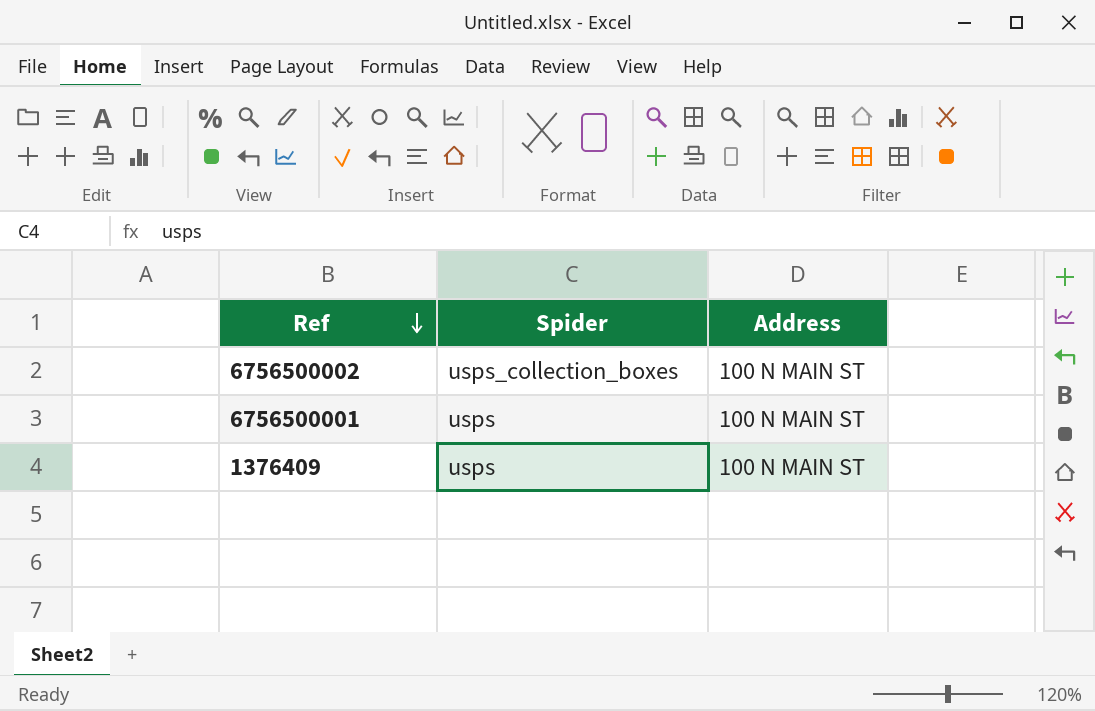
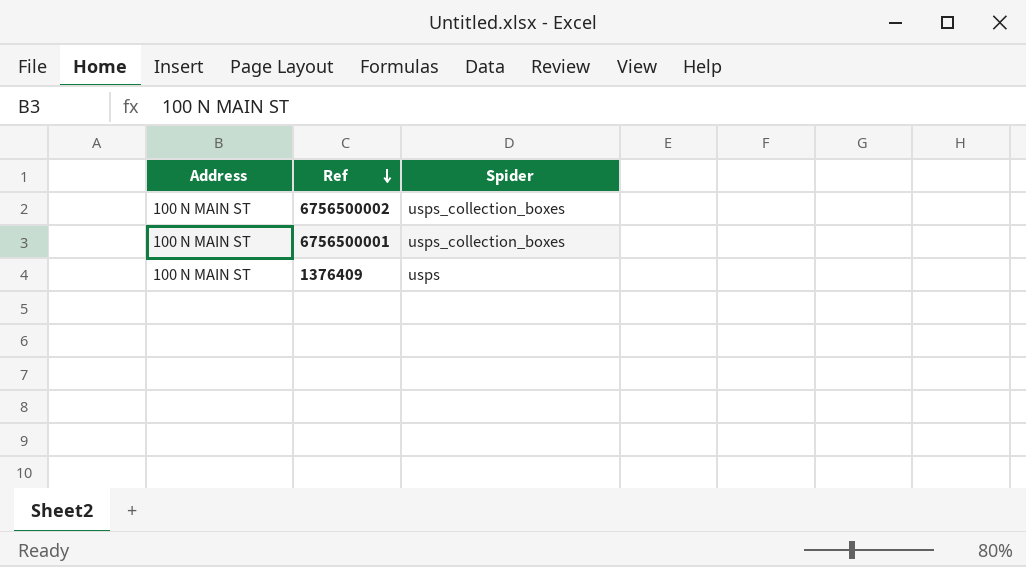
column Address | position: 3 -> 1
6756500001 | Spider: usps -> usps_collection_boxes

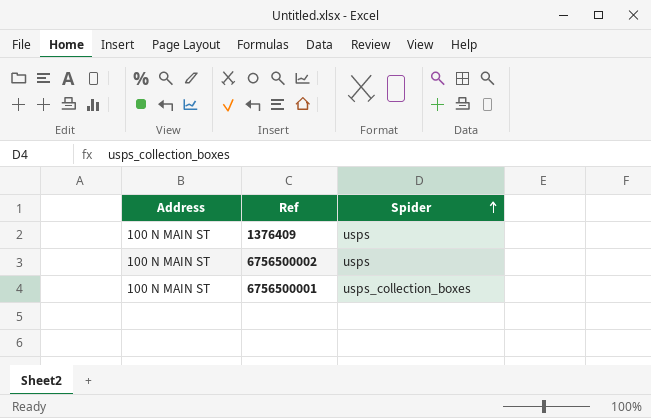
row order: Ref descending -> Spider ascending
6756500002 | Spider: usps_collection_boxes -> usps

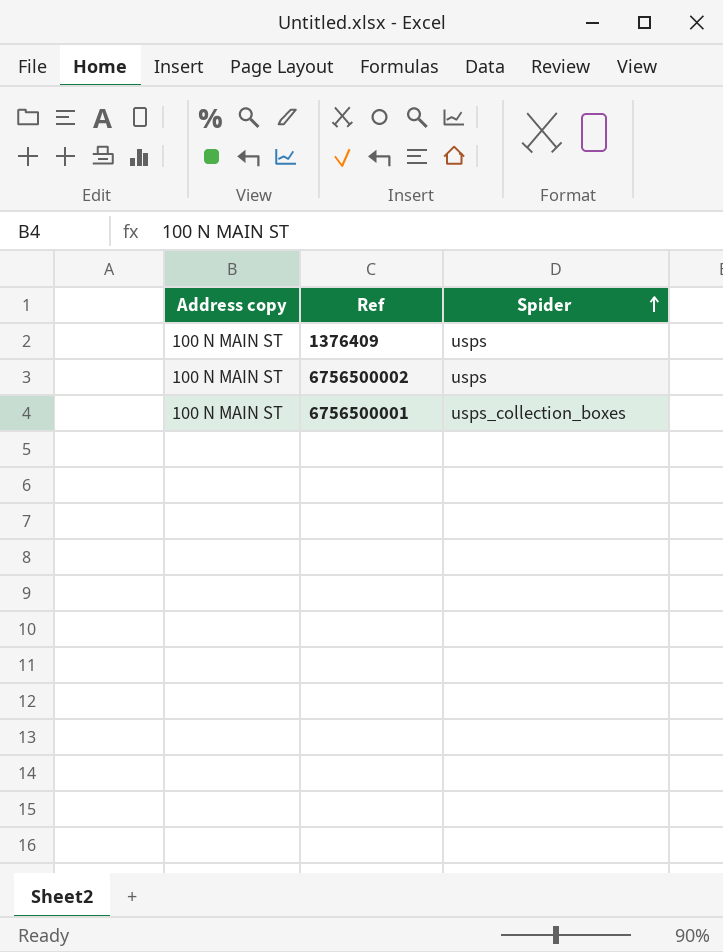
column name: Address -> Address copy

